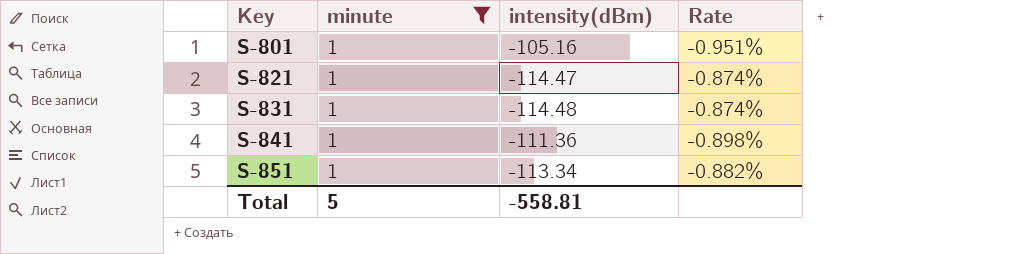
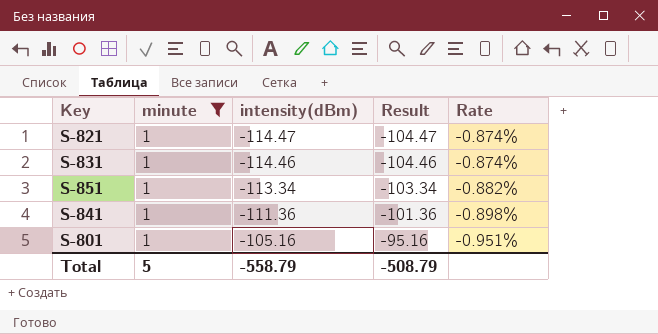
row order: Key ascending -> intensity(dBm) ascending
column Result | formula: none -> [intensity(dBm)] + 10
S-831 | intensity(dBm): -114.48 -> -114.46
Total | intensity(dBm): -558.81 -> -558.79

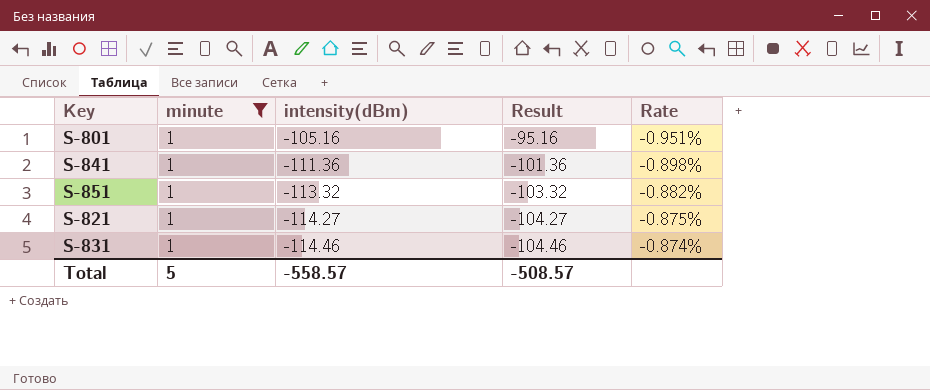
row order: intensity(dBm) ascending -> intensity(dBm) descending
S-851 | intensity(dBm): -113.34 -> -113.32
S-851 | Result: -103.34 -> -103.32
S-821 | intensity(dBm): -114.47 -> -114.27
S-821 | Result: -104.47 -> -104.27
S-821 | Rate: -0.874% -> -0.875%
Total | intensity(dBm): -558.79 -> -558.57
Total | Result: -508.79 -> -508.57

